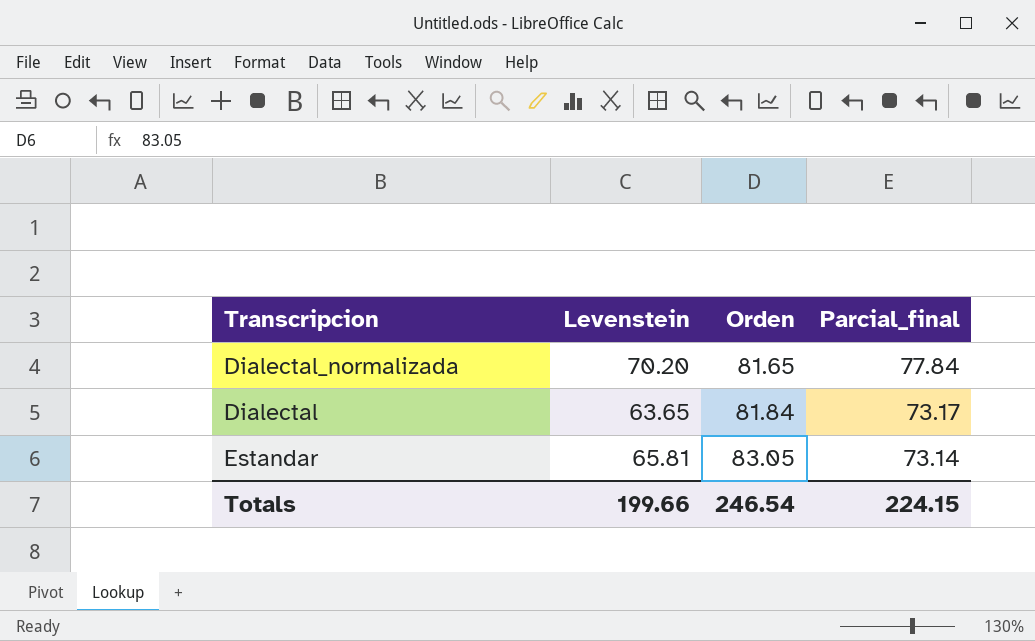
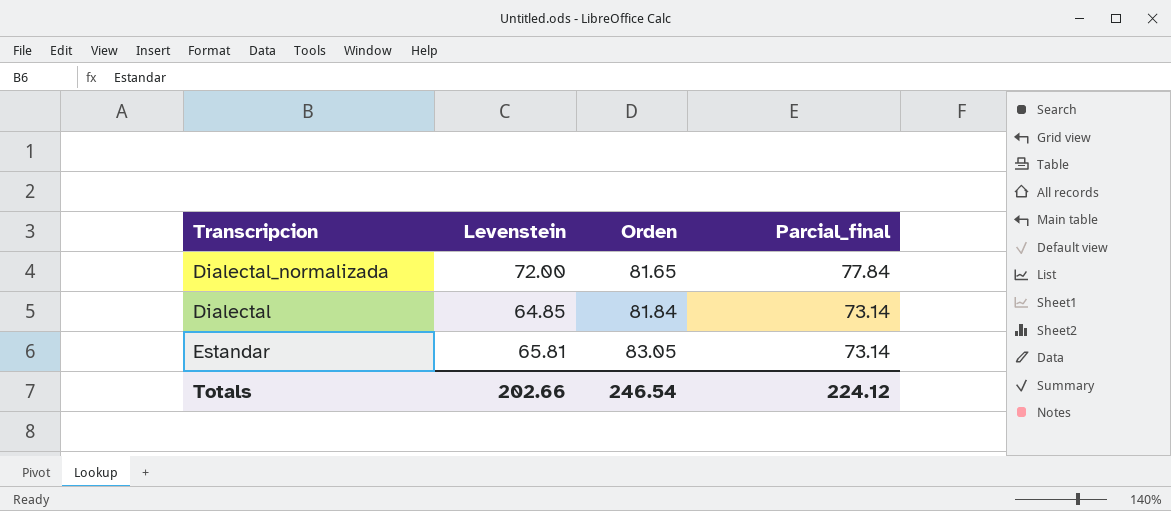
Dialectal_normalizada | Levenstein: 70.20 -> 72.00
Dialectal | Levenstein: 63.65 -> 64.85
Dialectal | Parcial_final: 73.17 -> 73.14
Totals | Levenstein: 199.66 -> 202.66
Totals | Parcial_final: 224.15 -> 224.12

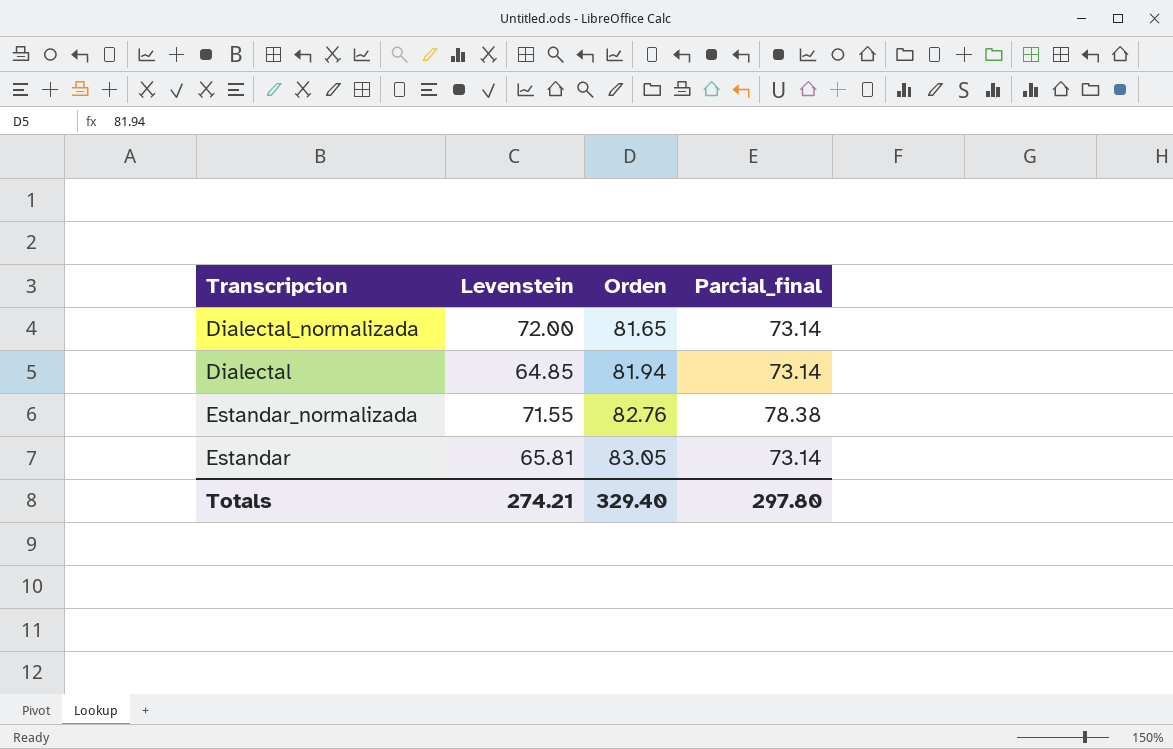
Dialectal_normalizada | Parcial_final: 77.84 -> 73.14
Dialectal | Orden: 81.84 -> 81.94
row Estandar_normalizada: none -> 71.55 | 82.76 | 78.38
Totals | Levenstein: 202.66 -> 274.21
Totals | Orden: 246.54 -> 329.40
Totals | Parcial_final: 224.12 -> 297.80

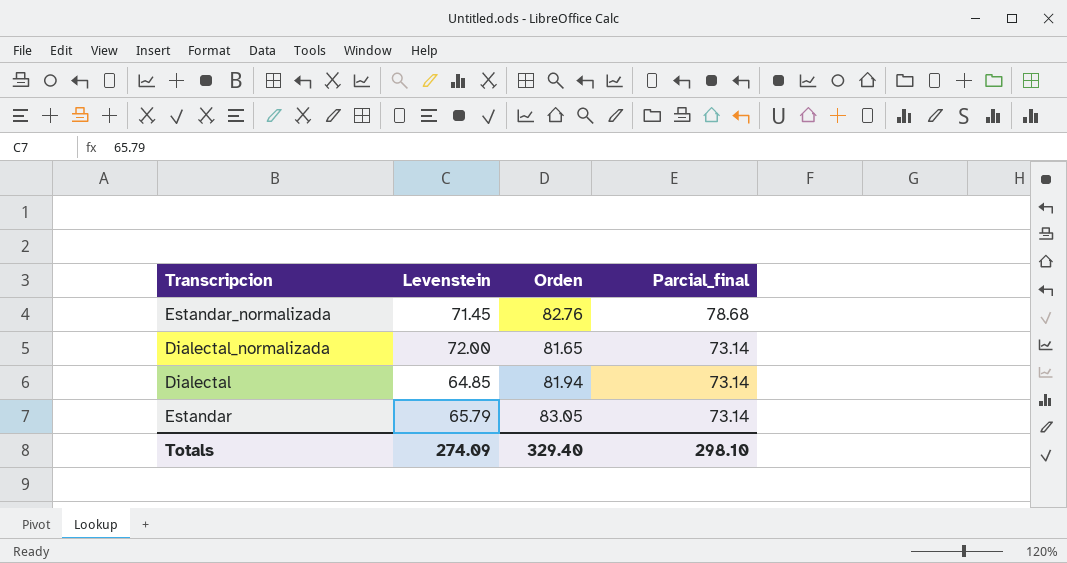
row order: Orden ascending -> Parcial_final descending
Estandar_normalizada | Levenstein: 71.55 -> 71.45
Estandar_normalizada | Parcial_final: 78.38 -> 78.68
Estandar | Levenstein: 65.81 -> 65.79
Totals | Levenstein: 274.21 -> 274.09
Totals | Parcial_final: 297.80 -> 298.10

